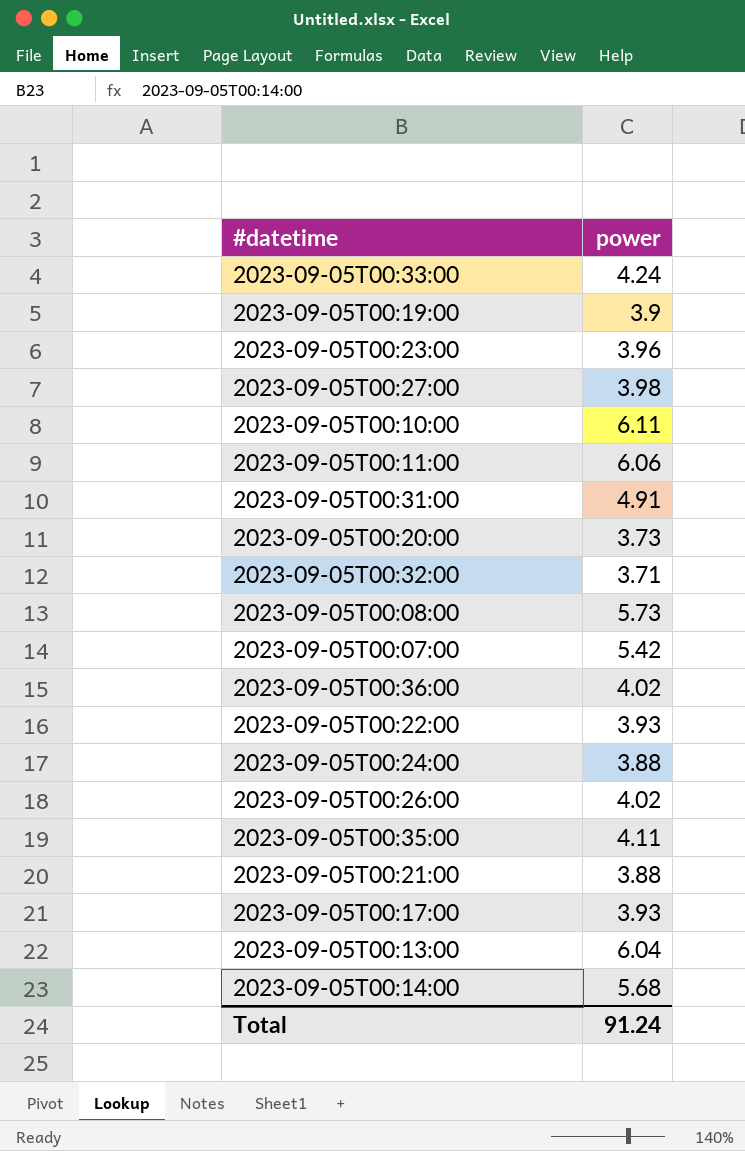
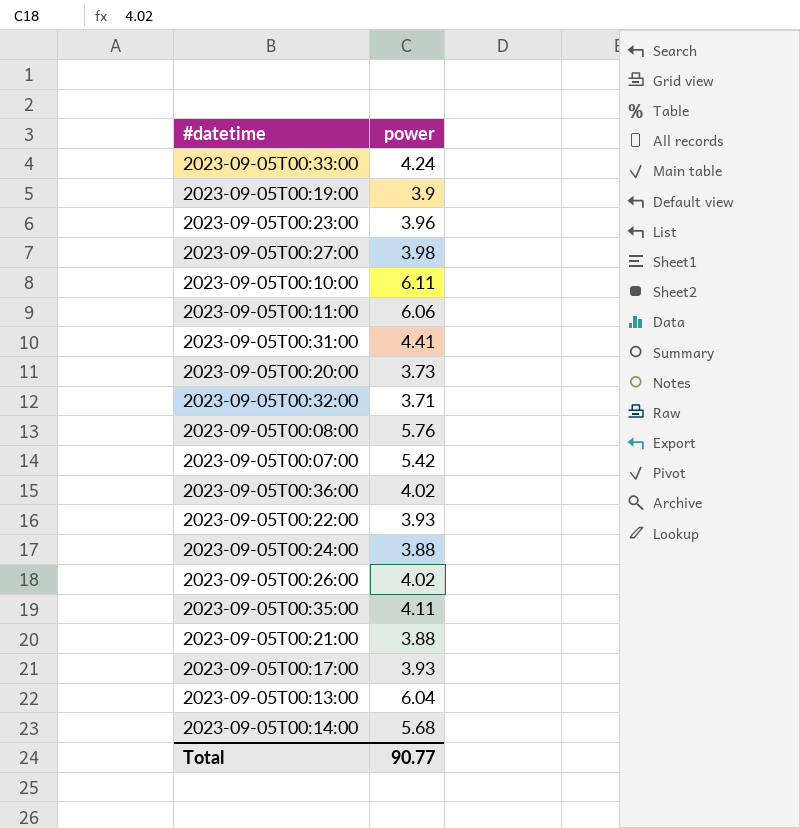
2023-09-05T00:31:00 | power: 4.91 -> 4.41
2023-09-05T00:08:00 | power: 5.73 -> 5.76
Total | power: 91.24 -> 90.77

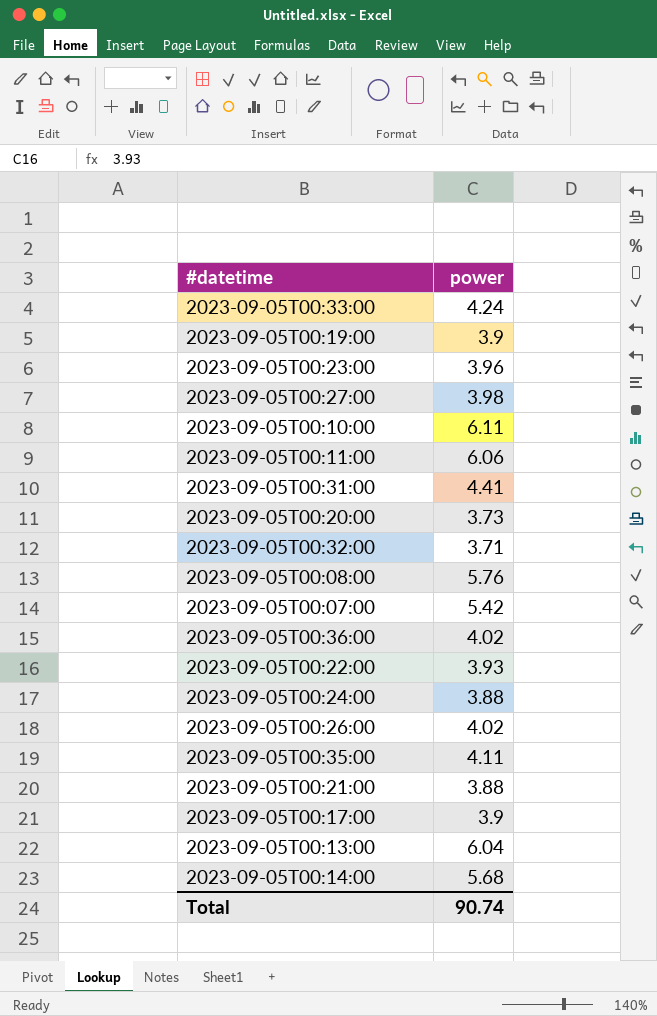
2023-09-05T00:17:00 | power: 3.93 -> 3.9
Total | power: 90.77 -> 90.74

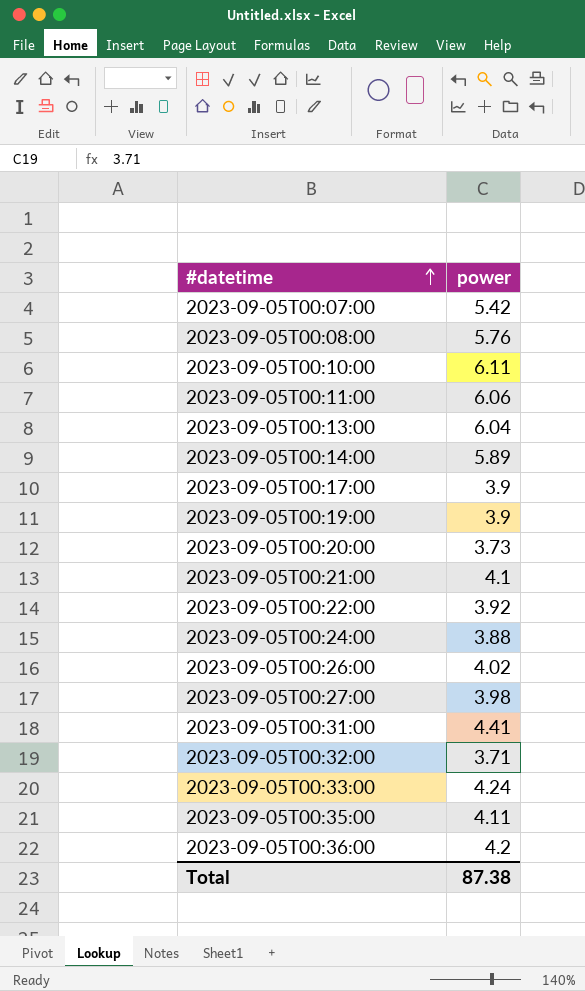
row order: none -> #datetime ascending
row 2023-09-05T00:23:00: 3.96 -> none
2023-09-05T00:14:00 | power: 5.68 -> 5.89
2023-09-05T00:21:00 | power: 3.88 -> 4.1
2023-09-05T00:22:00 | power: 3.93 -> 3.92
2023-09-05T00:36:00 | power: 4.02 -> 4.2
Total | power: 90.74 -> 87.38

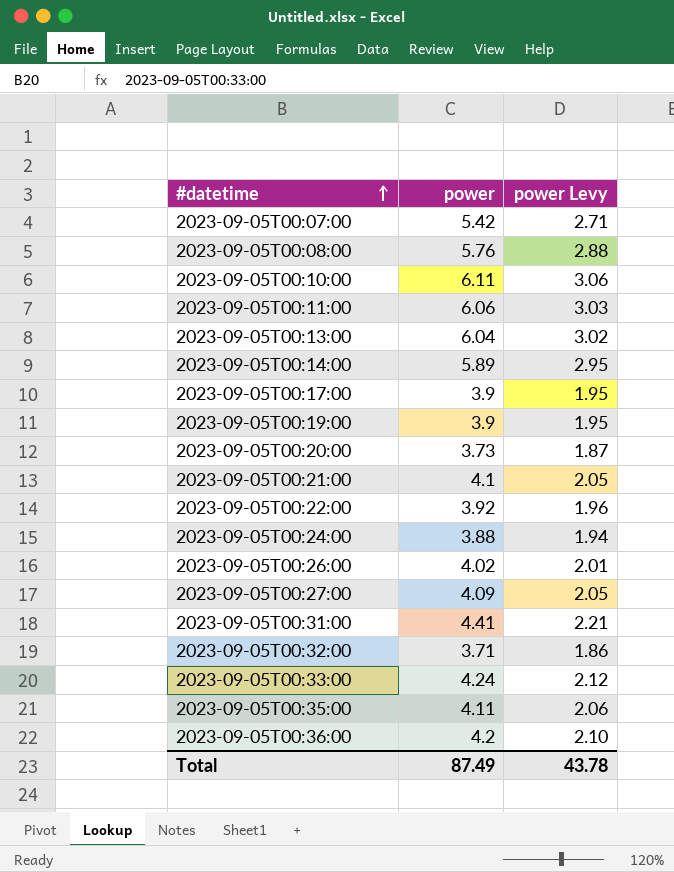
column power Levy | formula: none -> [power] * 0.5
2023-09-05T00:27:00 | power: 3.98 -> 4.09
Total | power: 87.38 -> 87.49

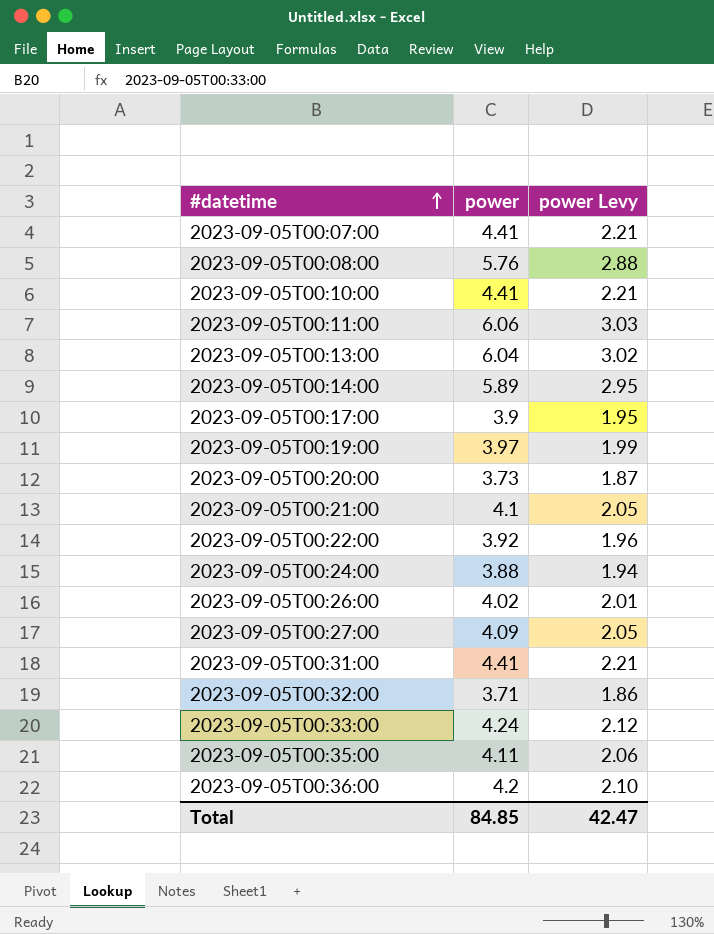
2023-09-05T00:07:00 | power: 5.42 -> 4.41
2023-09-05T00:07:00 | power Levy: 2.71 -> 2.21
2023-09-05T00:10:00 | power: 6.11 -> 4.41
2023-09-05T00:10:00 | power Levy: 3.06 -> 2.21
2023-09-05T00:19:00 | power: 3.9 -> 3.97
2023-09-05T00:19:00 | power Levy: 1.95 -> 1.99
Total | power: 87.49 -> 84.85
Total | power Levy: 43.78 -> 42.47

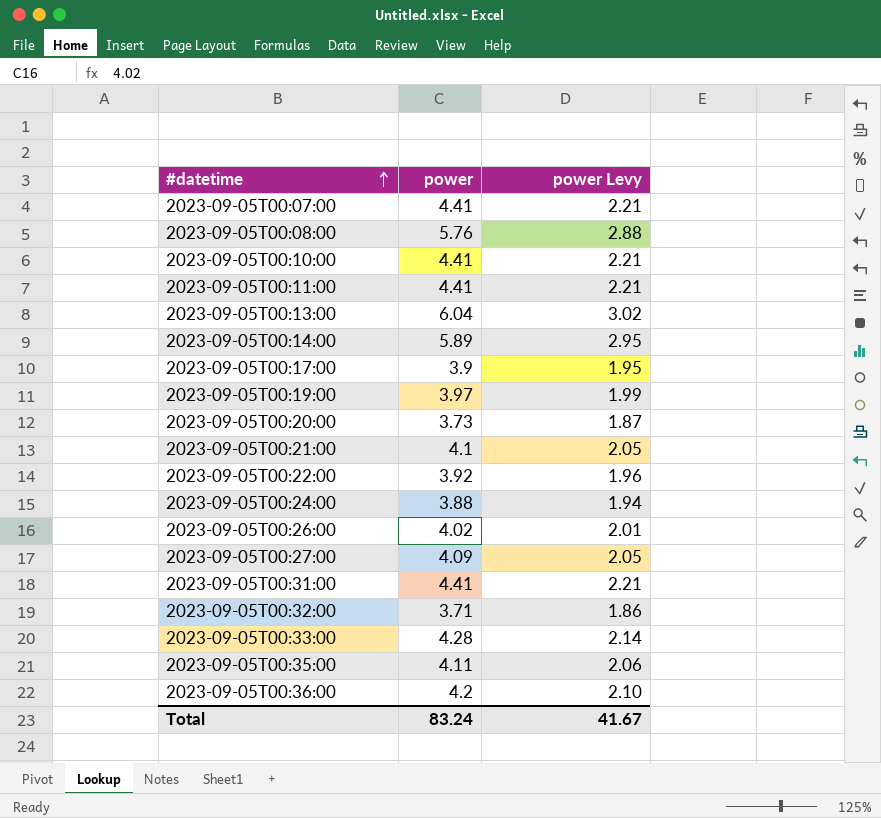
2023-09-05T00:11:00 | power: 6.06 -> 4.41
2023-09-05T00:11:00 | power Levy: 3.03 -> 2.21
2023-09-05T00:33:00 | power: 4.24 -> 4.28
2023-09-05T00:33:00 | power Levy: 2.12 -> 2.14
Total | power: 84.85 -> 83.24
Total | power Levy: 42.47 -> 41.67

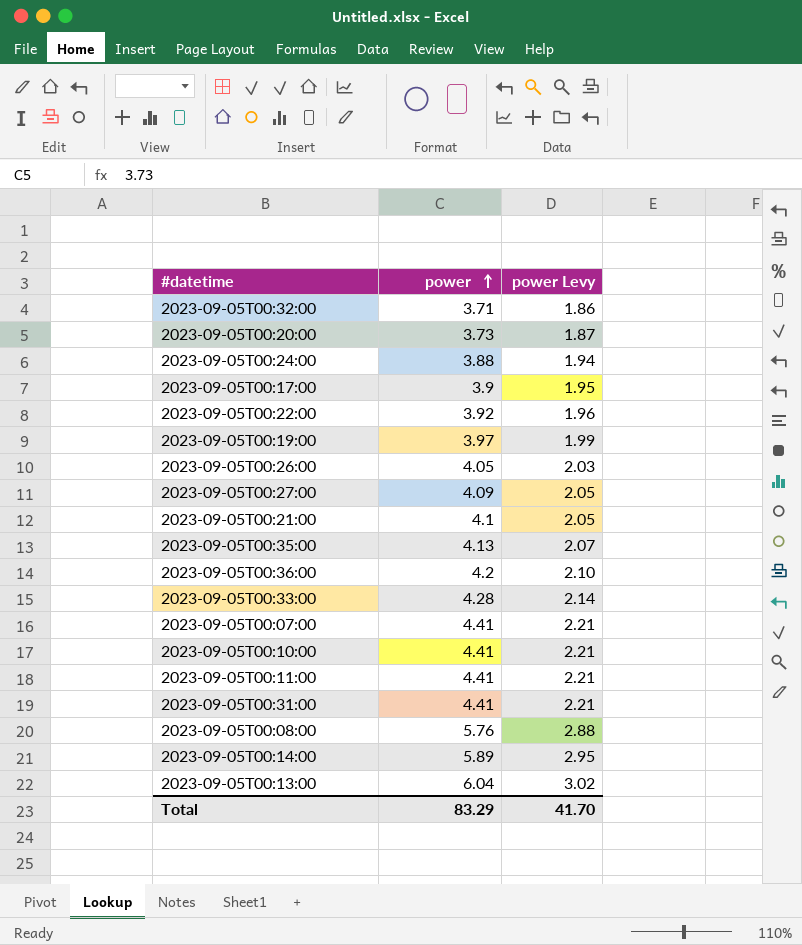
row order: #datetime ascending -> power ascending
2023-09-05T00:26:00 | power: 4.02 -> 4.05
2023-09-05T00:26:00 | power Levy: 2.01 -> 2.03
2023-09-05T00:35:00 | power: 4.11 -> 4.13
2023-09-05T00:35:00 | power Levy: 2.06 -> 2.07
Total | power: 83.24 -> 83.29
Total | power Levy: 41.67 -> 41.70

